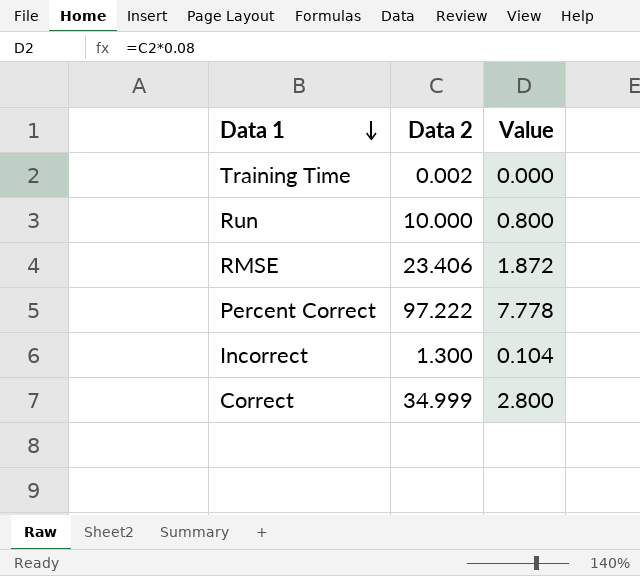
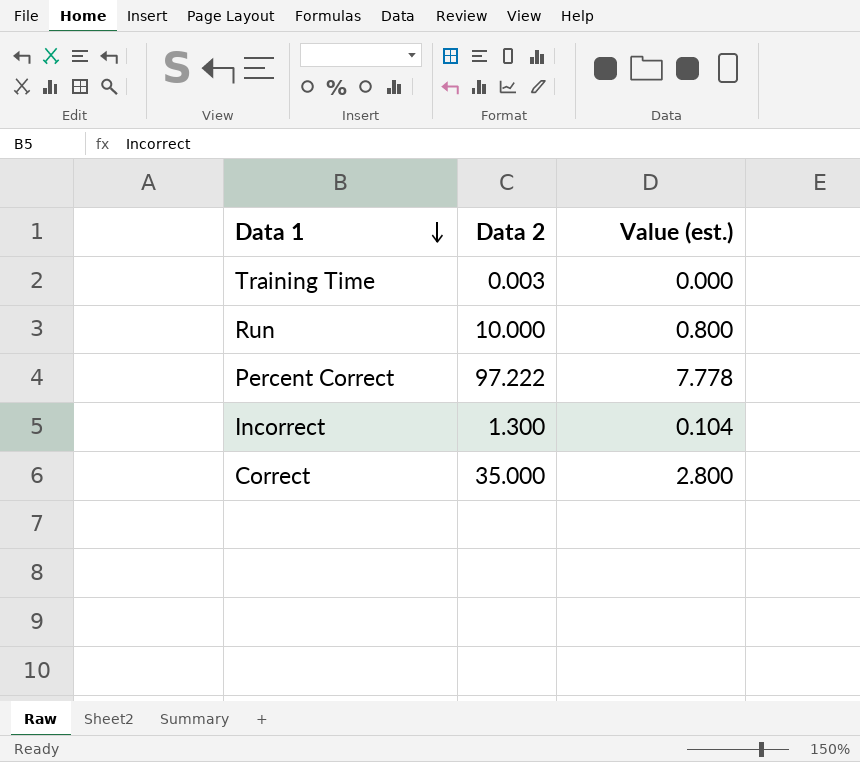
column name: Value -> Value (est.)
row RMSE: 23.406 | 1.872 -> none
Training Time | Data 2: 0.002 -> 0.003
Correct | Data 2: 34.999 -> 35.000

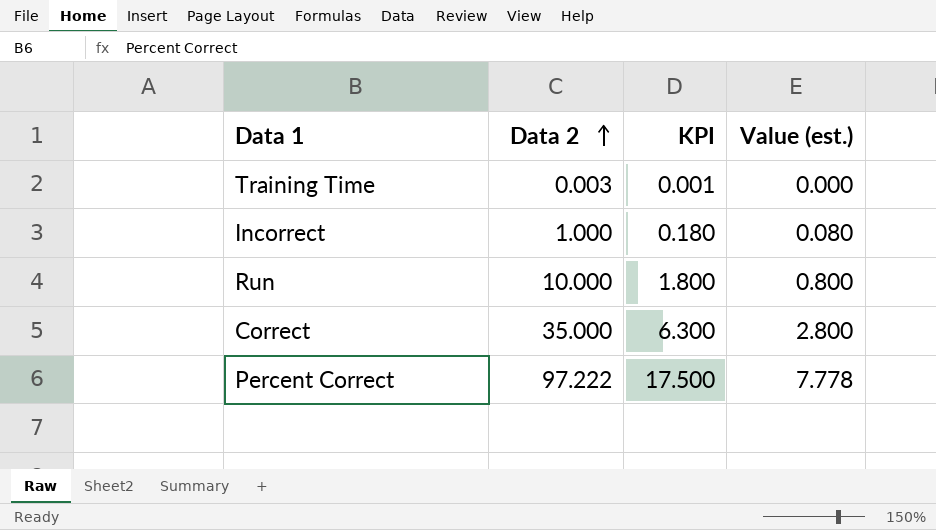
row order: Data 1 descending -> Data 2 ascending
column KPI | formula: none -> [Data 2] * 0.18
Incorrect | Data 2: 1.300 -> 1.000
Incorrect | Value (est.): 0.104 -> 0.080

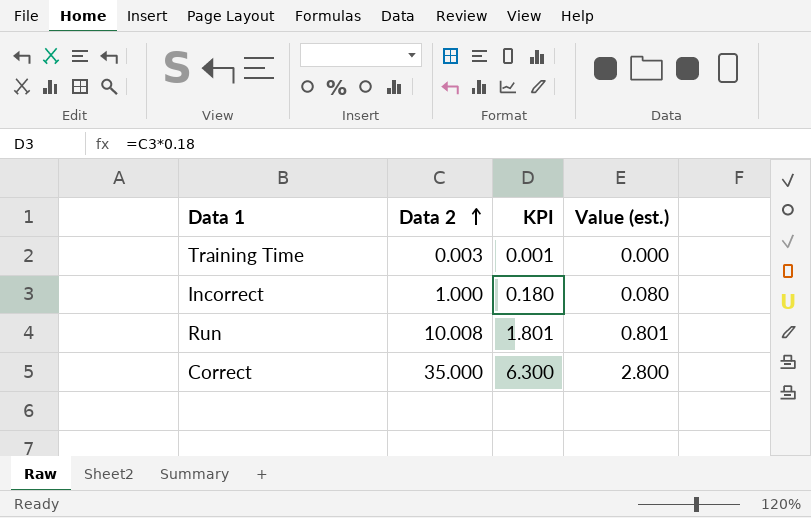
row Percent Correct: 97.222 | 17.500 | 7.778 -> none
Run | Data 2: 10.000 -> 10.008
Run | KPI: 1.800 -> 1.801
Run | Value (est.): 0.800 -> 0.801

